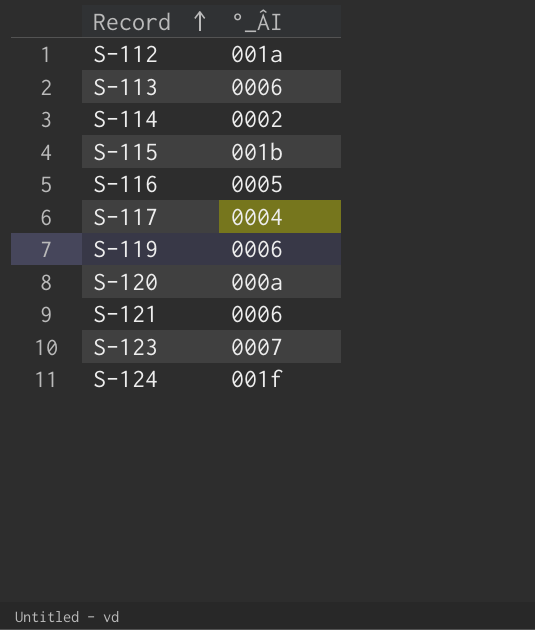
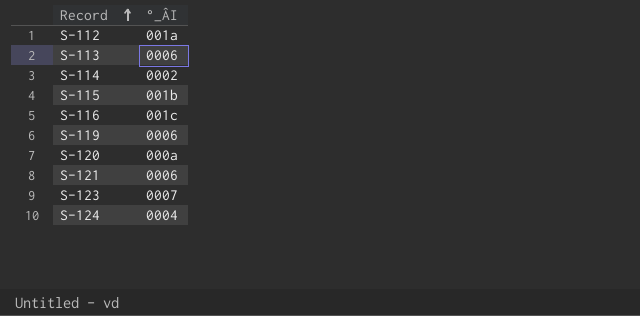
row S-117: 0004 -> none
S-116 | °_ÂI: 0005 -> 001c
S-124 | °_ÂI: 001f -> 0004

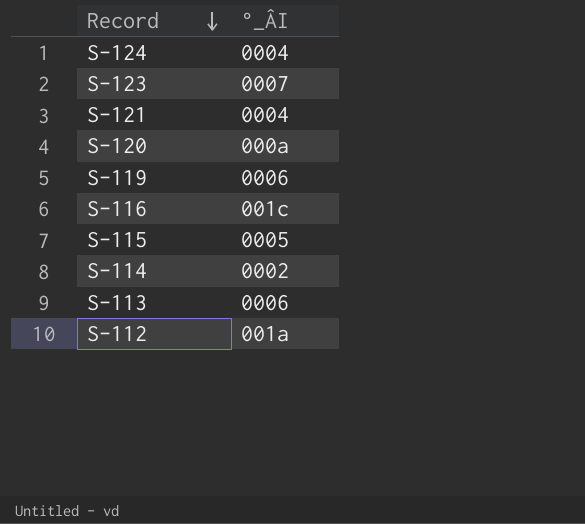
row order: Record ascending -> Record descending
S-121 | °_ÂI: 0006 -> 0004
S-115 | °_ÂI: 001b -> 0005

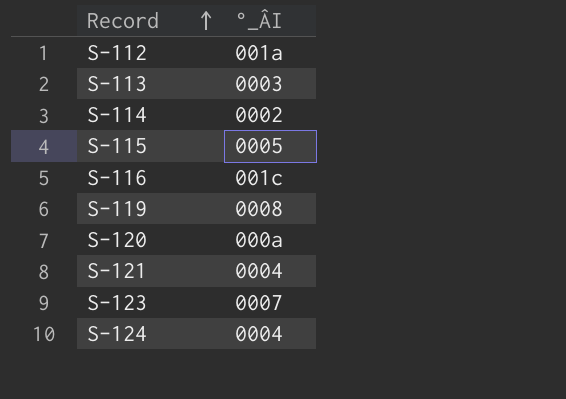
row order: Record descending -> Record ascending
S-113 | °_ÂI: 0006 -> 0003
S-119 | °_ÂI: 0006 -> 0008

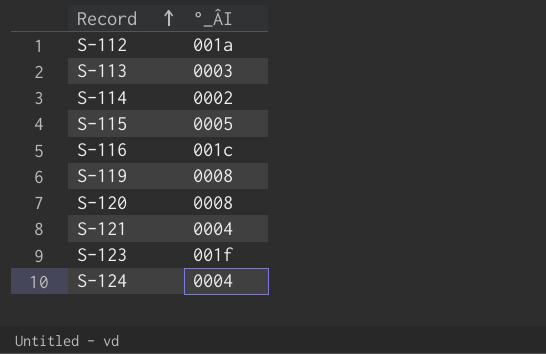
S-120 | °_ÂI: 000a -> 0008
S-123 | °_ÂI: 0007 -> 001f

